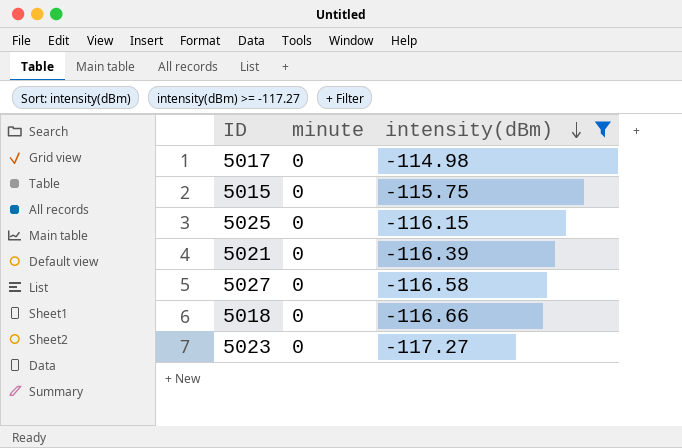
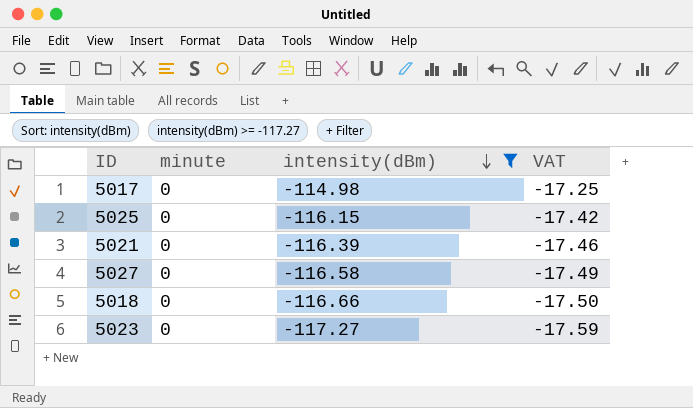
column VAT | formula: none -> [intensity(dBm)] * 0.15
row 5015: 0 | -115.75 -> none

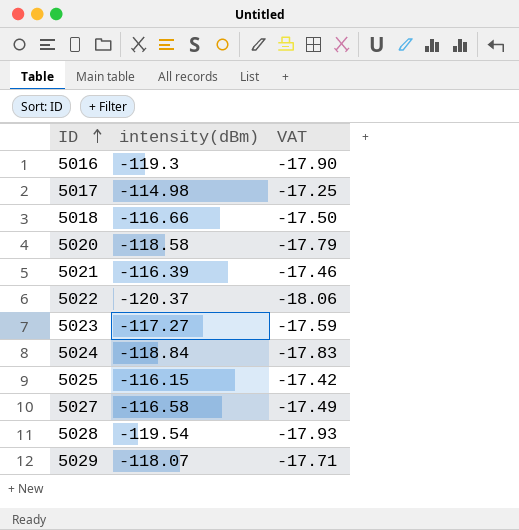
filter: intensity(dBm) >= -117.27 -> none
row order: intensity(dBm) descending -> ID ascending
column minute | position: 2 -> none

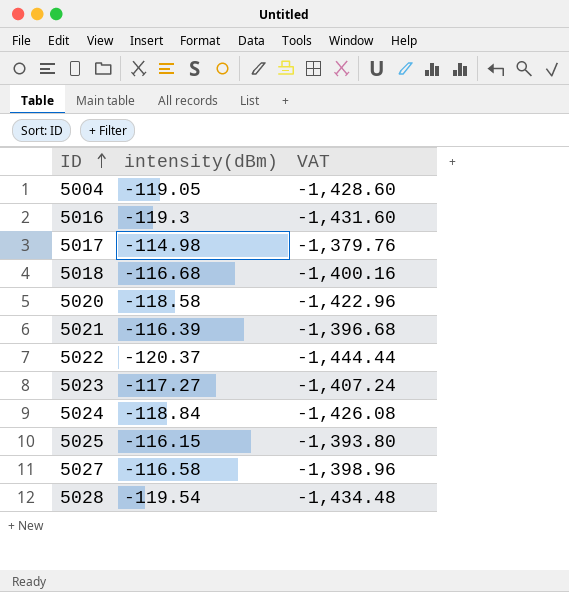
column VAT | formula: [intensity(dBm)] * 0.15 -> [intensity(dBm)] * 12
row 5029: -118.07 | -17.71 -> none
row 5004: none -> -119.05 | -1,428.60
5018 | intensity(dBm): -116.66 -> -116.68

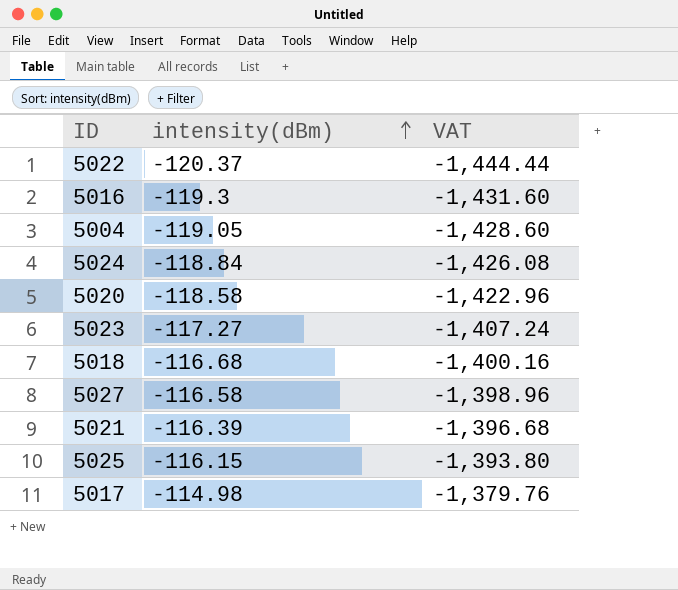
row order: ID ascending -> intensity(dBm) ascending
row 5028: -119.54 | -1,434.48 -> none

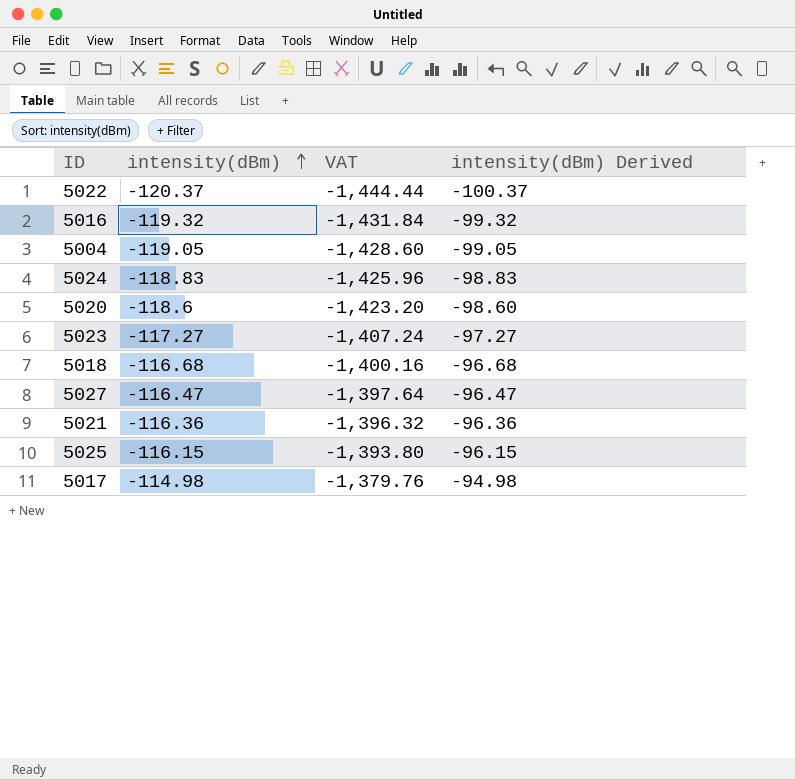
column intensity(dBm) Derived | formula: none -> [intensity(dBm)] + 20
5016 | intensity(dBm): -119.3 -> -119.32
5016 | VAT: -1,431.60 -> -1,431.84
5024 | intensity(dBm): -118.84 -> -118.83
5024 | VAT: -1,426.08 -> -1,425.96
5020 | intensity(dBm): -118.58 -> -118.6
5020 | VAT: -1,422.96 -> -1,423.20
5027 | intensity(dBm): -116.58 -> -116.47
5027 | VAT: -1,398.96 -> -1,397.64
5021 | intensity(dBm): -116.39 -> -116.36
5021 | VAT: -1,396.68 -> -1,396.32

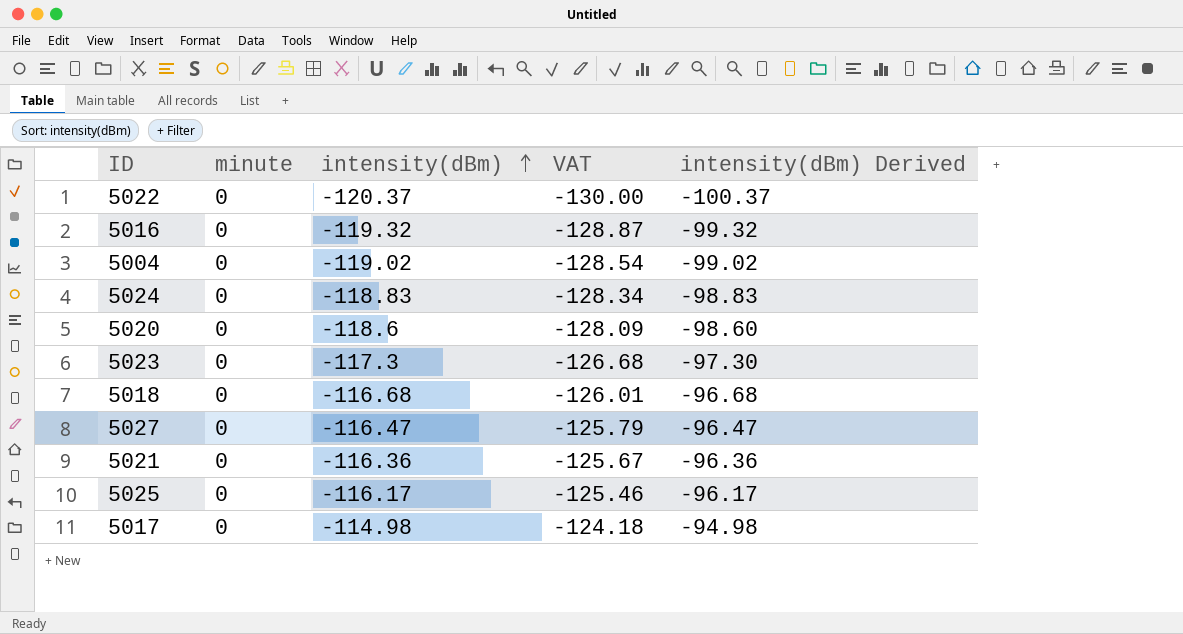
column minute | position: none -> 2
column VAT | formula: [intensity(dBm)] * 12 -> [intensity(dBm)] * 1.08
5004 | intensity(dBm): -119.05 -> -119.02
5004 | intensity(dBm) Derived: -99.05 -> -99.02
5023 | intensity(dBm): -117.27 -> -117.3
5023 | intensity(dBm) Derived: -97.27 -> -97.30
5025 | intensity(dBm): -116.15 -> -116.17
5025 | intensity(dBm) Derived: -96.15 -> -96.17

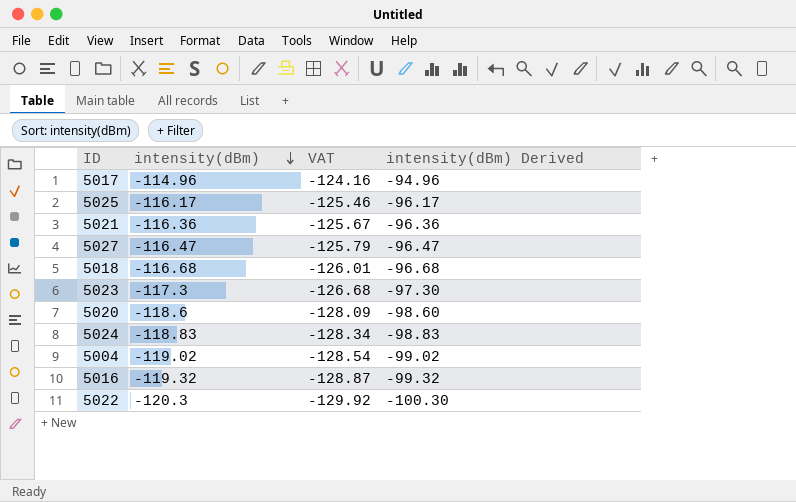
row order: intensity(dBm) ascending -> intensity(dBm) descending
column minute | position: 2 -> none
5017 | intensity(dBm): -114.98 -> -114.96
5017 | VAT: -124.18 -> -124.16
5017 | intensity(dBm) Derived: -94.98 -> -94.96
5022 | intensity(dBm): -120.37 -> -120.3
5022 | VAT: -130.00 -> -129.92
5022 | intensity(dBm) Derived: -100.37 -> -100.30

